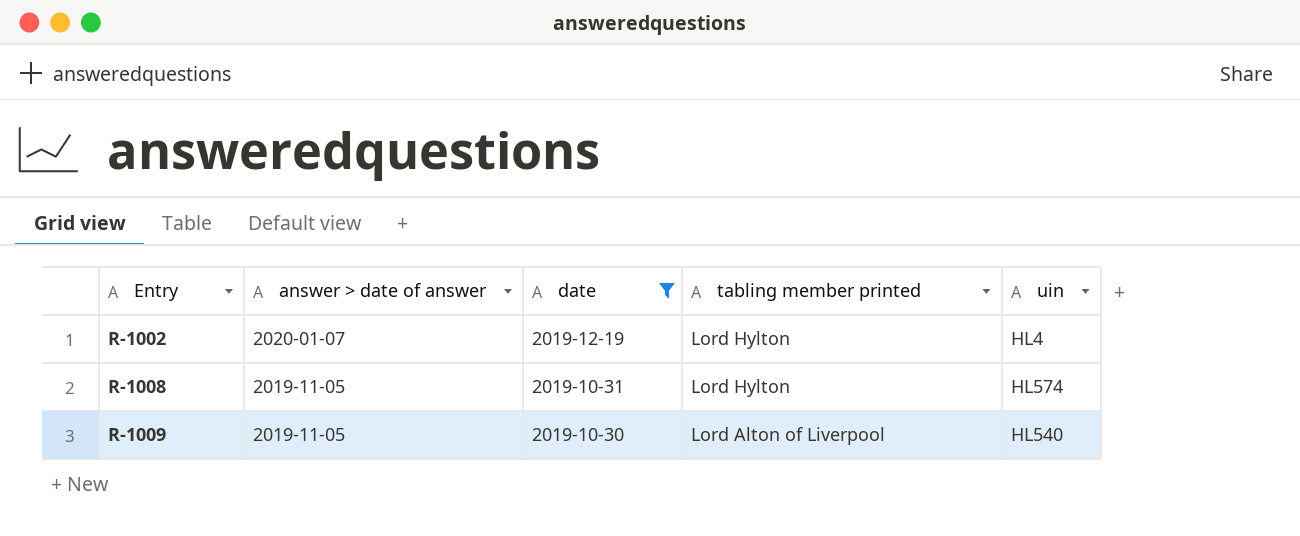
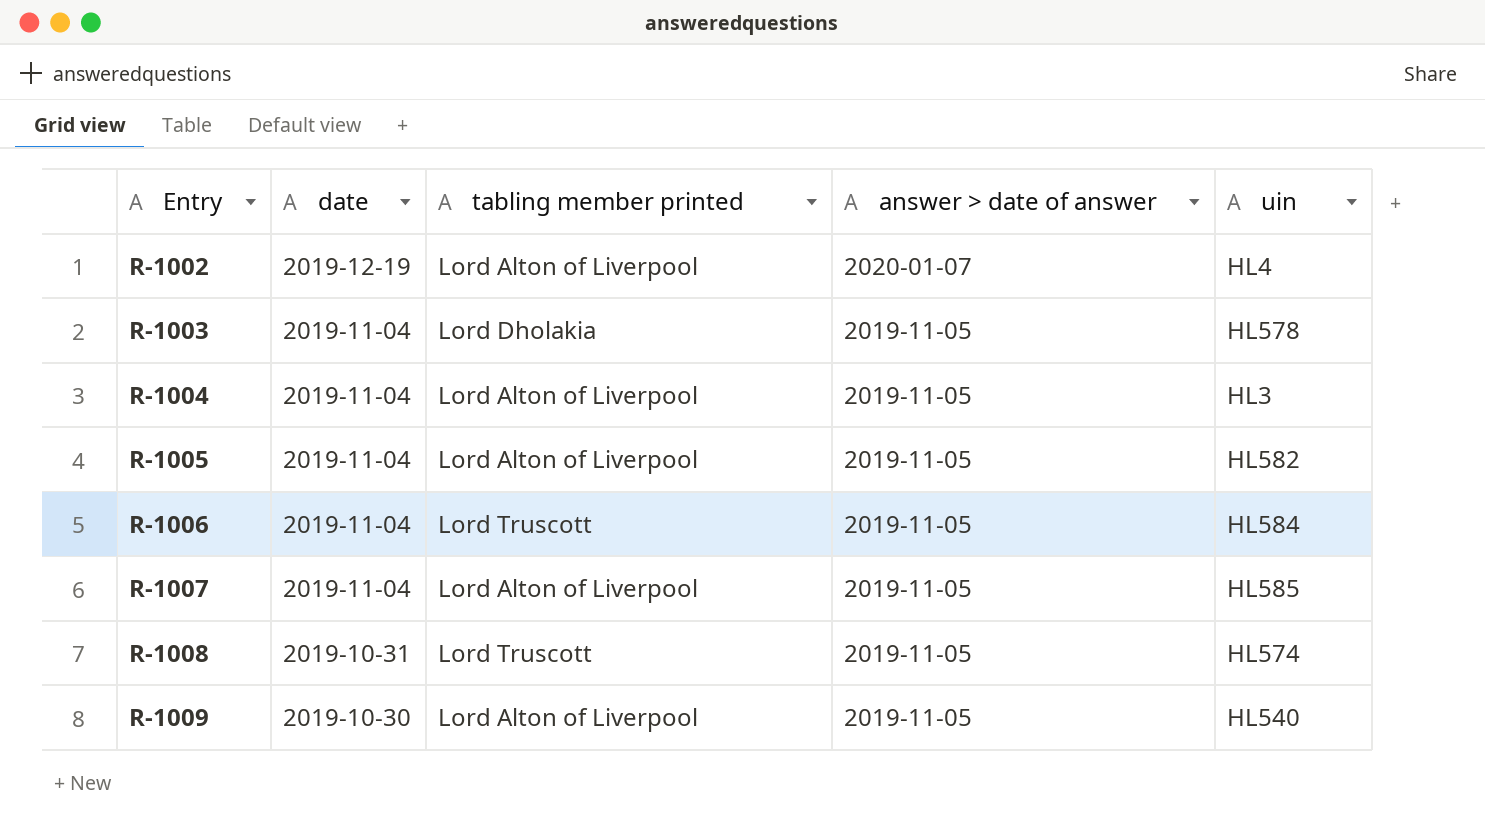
filter: date != 2019-11-04 -> none
column answer > date of answer | position: 2 -> 4
R-1002 | tabling member printed: Lord Hylton -> Lord Alton of Liverpool
R-1008 | tabling member printed: Lord Hylton -> Lord Truscott

